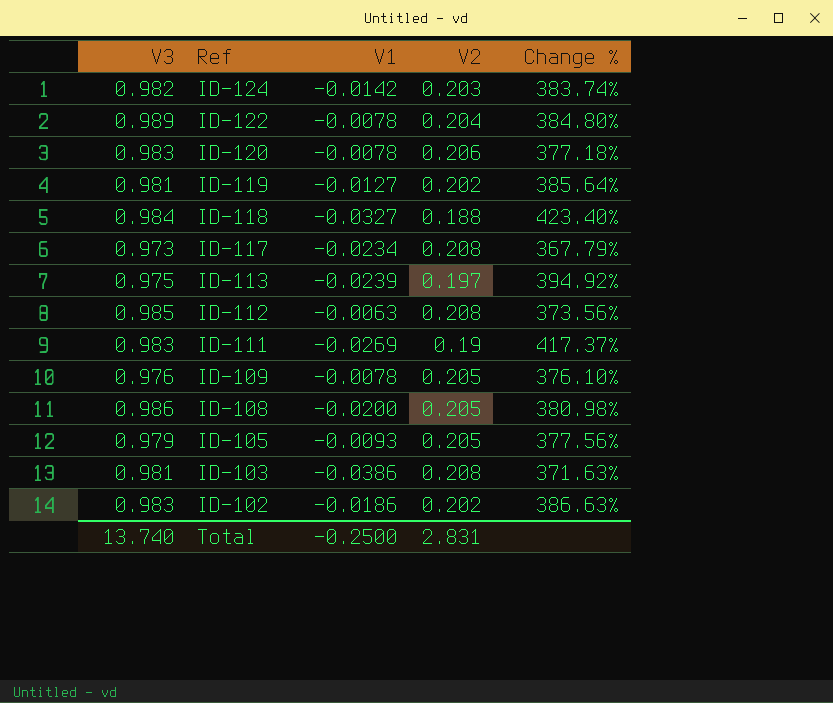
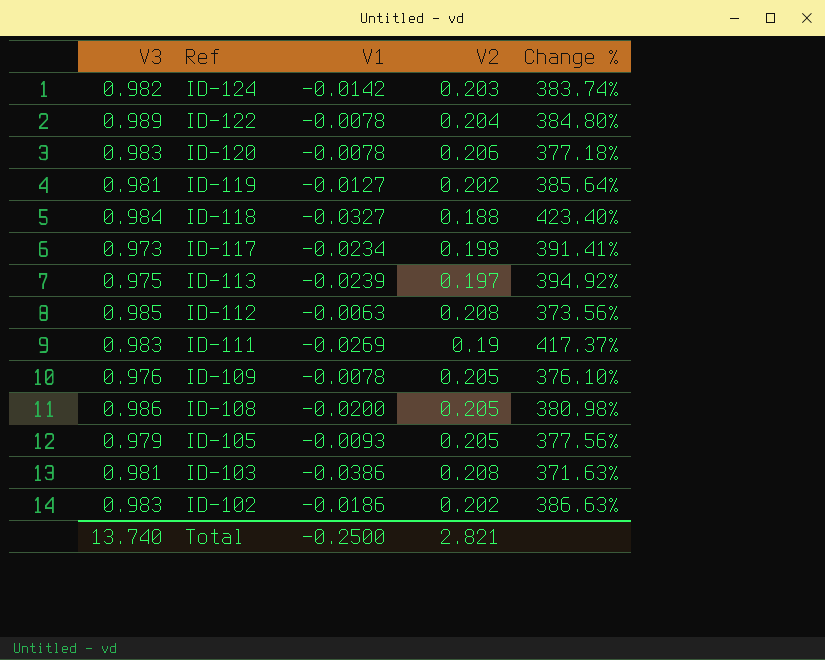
ID-117 | V2: 0.208 -> 0.198
ID-117 | Change %: 367.79% -> 391.41%
Total | V2: 2.831 -> 2.821

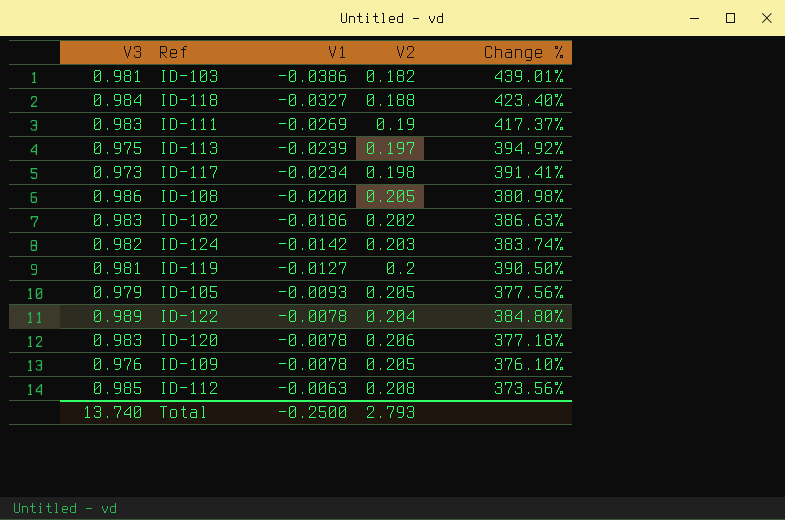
row order: Ref descending -> V1 ascending
ID-103 | V2: 0.208 -> 0.182
ID-103 | Change %: 371.63% -> 439.01%
ID-119 | V2: 0.202 -> 0.2
ID-119 | Change %: 385.64% -> 390.50%
Total | V2: 2.821 -> 2.793

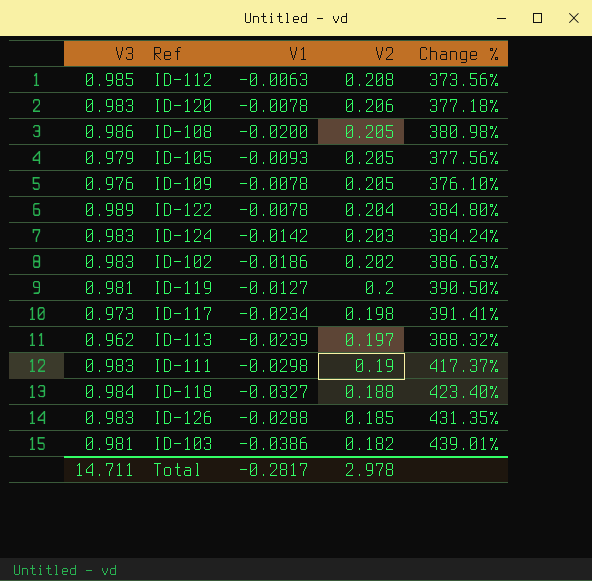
row order: V1 ascending -> V2 descending
ID-124 | V3: 0.982 -> 0.983
ID-124 | Change %: 383.74% -> 384.24%
ID-113 | V3: 0.975 -> 0.962
ID-113 | Change %: 394.92% -> 388.32%
ID-111 | V1: -0.0269 -> -0.0298
row ID-126: none -> 0.983 | -0.0288 | 0.185 | 431.35%
Total | V3: 13.740 -> 14.711
Total | V1: -0.2500 -> -0.2817
Total | V2: 2.793 -> 2.978

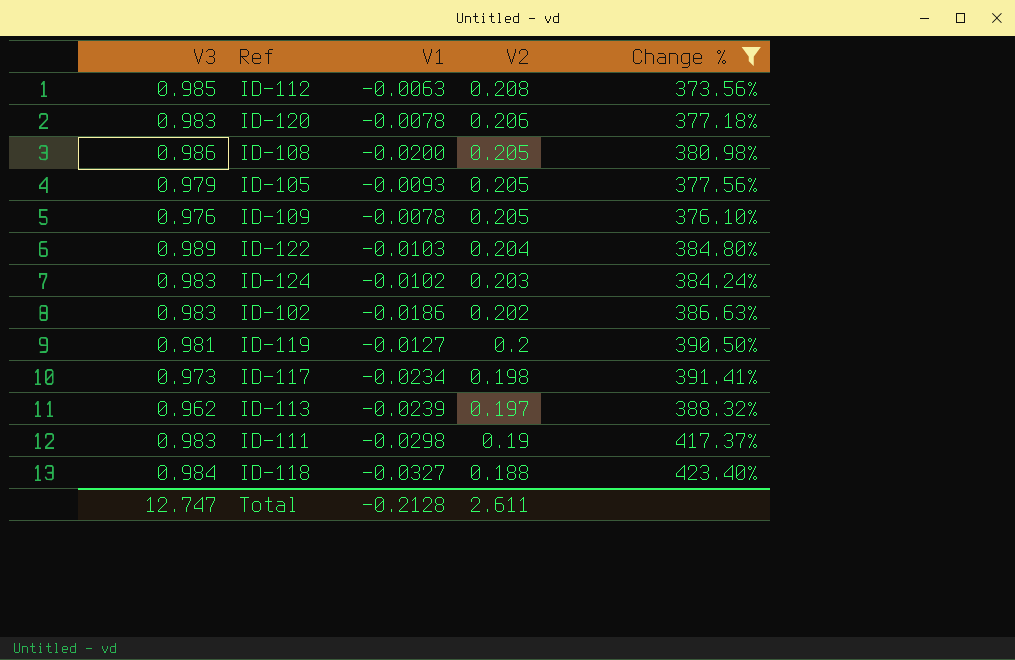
filter: none -> Change % <= 423.40%
ID-122 | V1: -0.0078 -> -0.0103
ID-124 | V1: -0.0142 -> -0.0102
Total | V3: 14.711 -> 12.747
Total | V1: -0.2817 -> -0.2128
Total | V2: 2.978 -> 2.611

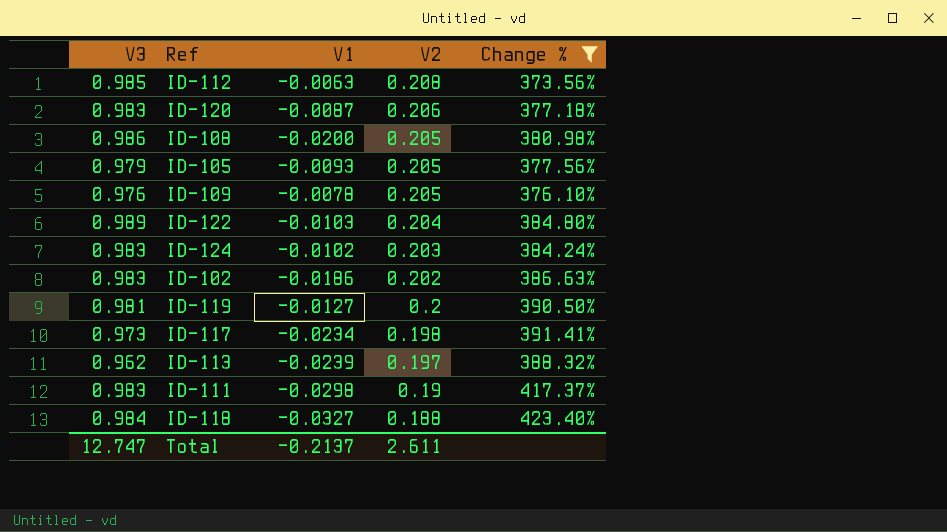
ID-120 | V1: -0.0078 -> -0.0087
Total | V1: -0.2128 -> -0.2137

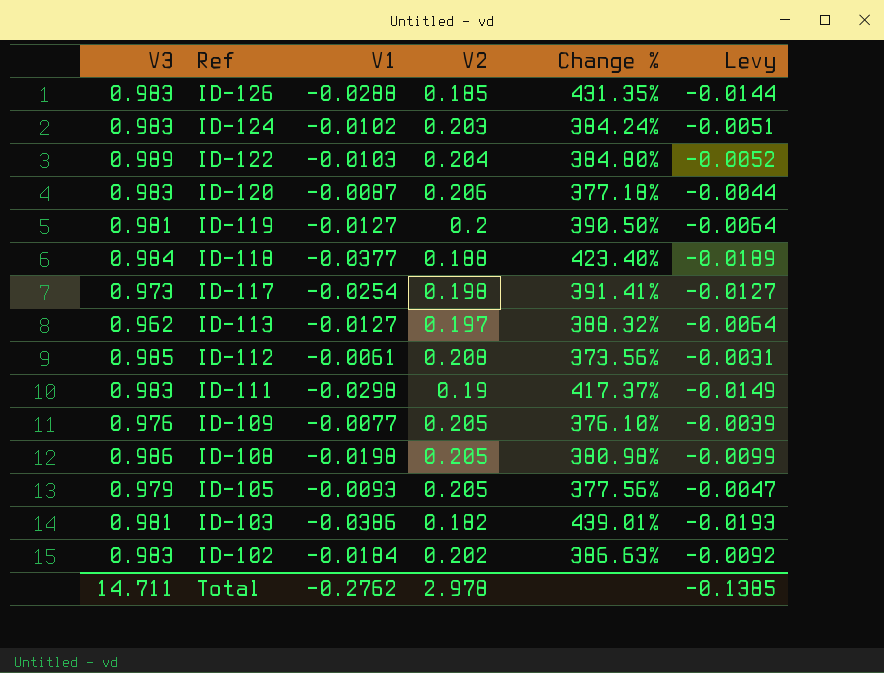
filter: Change % <= 423.40% -> none
row order: V2 descending -> Ref descending
column Levy | formula: none -> [V1] * 0.5
ID-118 | V1: -0.0327 -> -0.0377
ID-117 | V1: -0.0234 -> -0.0254
ID-113 | V1: -0.0239 -> -0.0127
ID-112 | V1: -0.0063 -> -0.0061
ID-109 | V1: -0.0078 -> -0.0077
ID-108 | V1: -0.0200 -> -0.0198
ID-102 | V1: -0.0186 -> -0.0184
Total | V3: 12.747 -> 14.711
Total | V1: -0.2137 -> -0.2762
Total | V2: 2.611 -> 2.978

